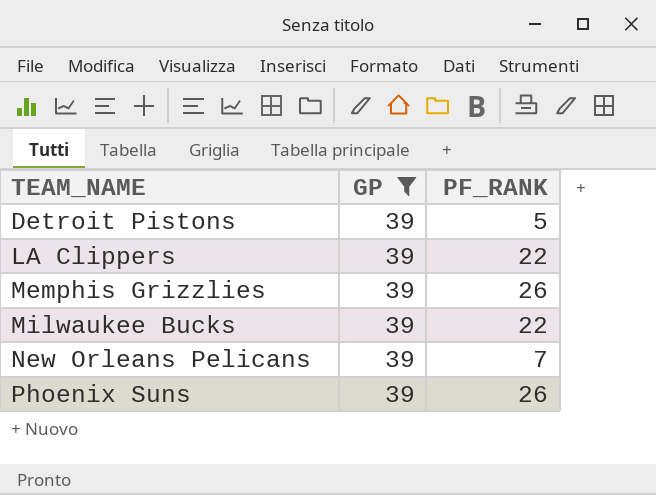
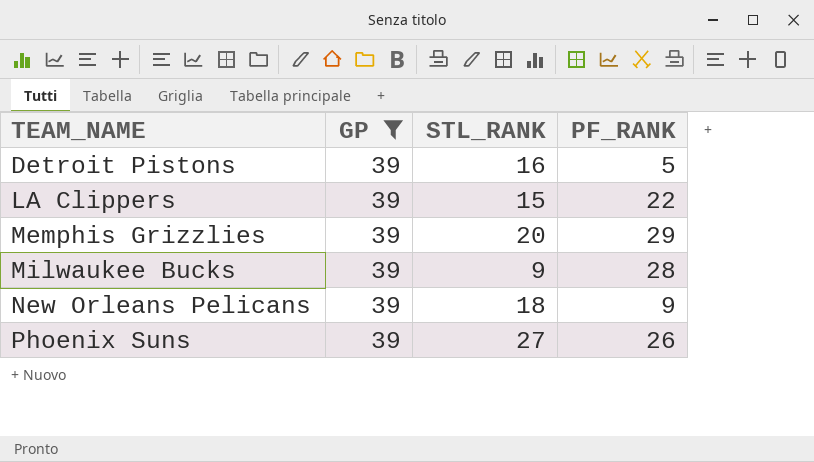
column STL_RANK | position: none -> 3
Memphis Grizzlies | PF_RANK: 26 -> 29
Milwaukee Bucks | PF_RANK: 22 -> 28
New Orleans Pelicans | PF_RANK: 7 -> 9

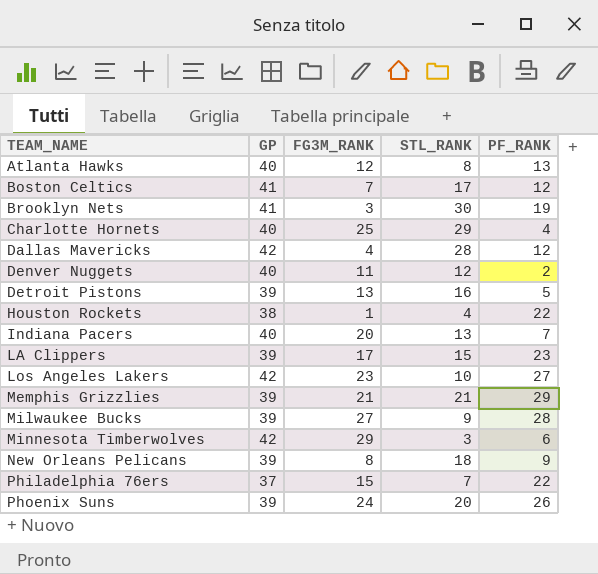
filter: GP = 39 -> none
column FG3M_RANK | position: none -> 3
LA Clippers | PF_RANK: 22 -> 23
Memphis Grizzlies | STL_RANK: 20 -> 21
Phoenix Suns | STL_RANK: 27 -> 20

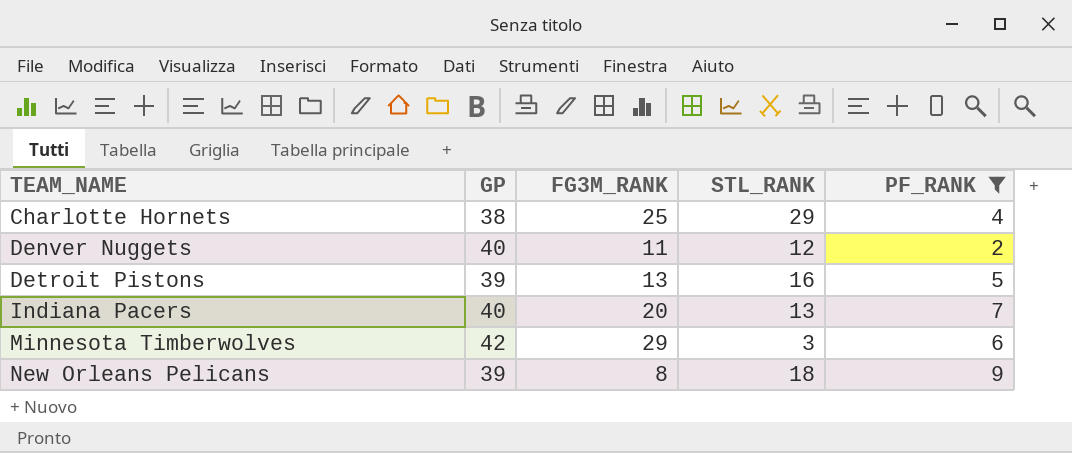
filter: none -> PF_RANK <= 9
Charlotte Hornets | GP: 40 -> 38

